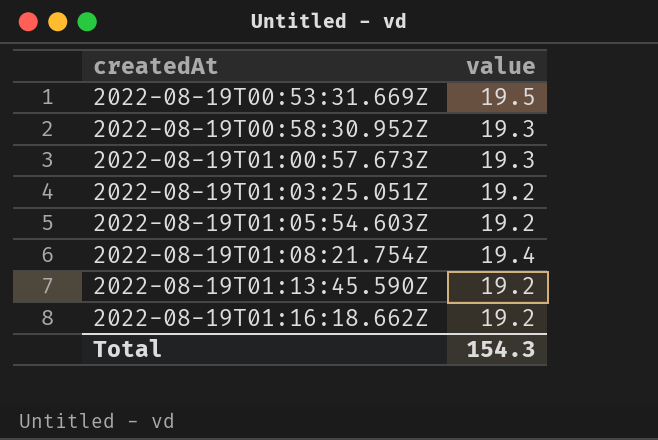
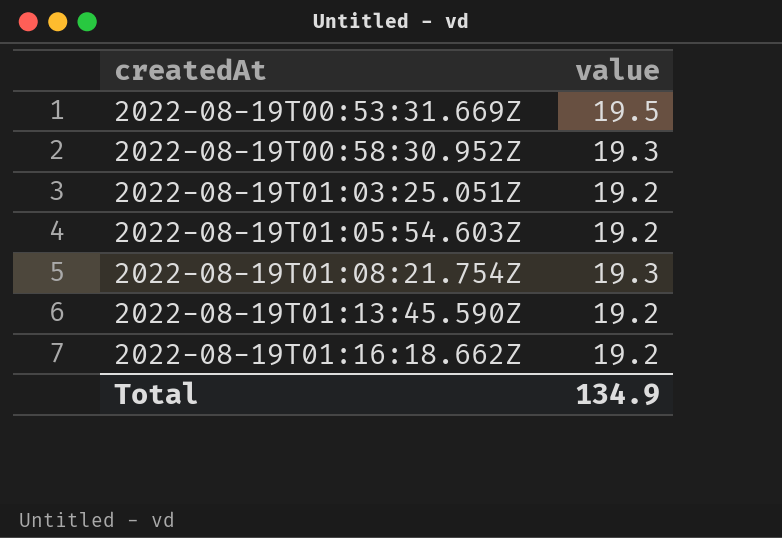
row 2022-08-19T01:00:57.673Z: 19.3 -> none
2022-08-19T01:08:21.754Z | value: 19.4 -> 19.3
Total | value: 154.3 -> 134.9

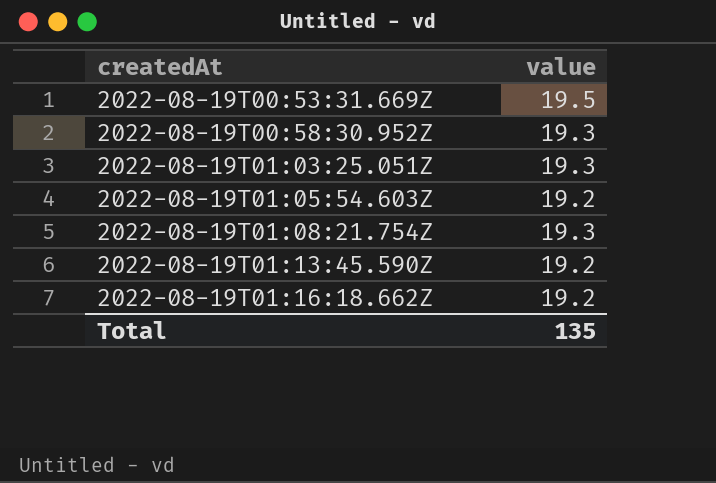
2022-08-19T01:03:25.051Z | value: 19.2 -> 19.3
Total | value: 134.9 -> 135

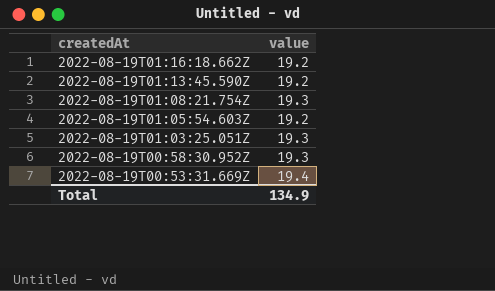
row order: createdAt ascending -> createdAt descending
2022-08-19T00:53:31.669Z | value: 19.5 -> 19.4
Total | value: 135 -> 134.9

